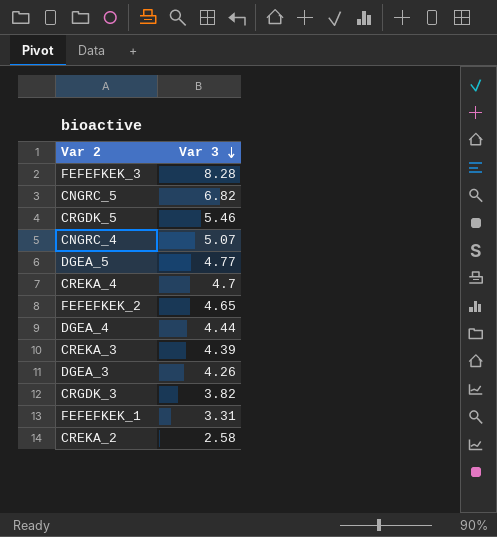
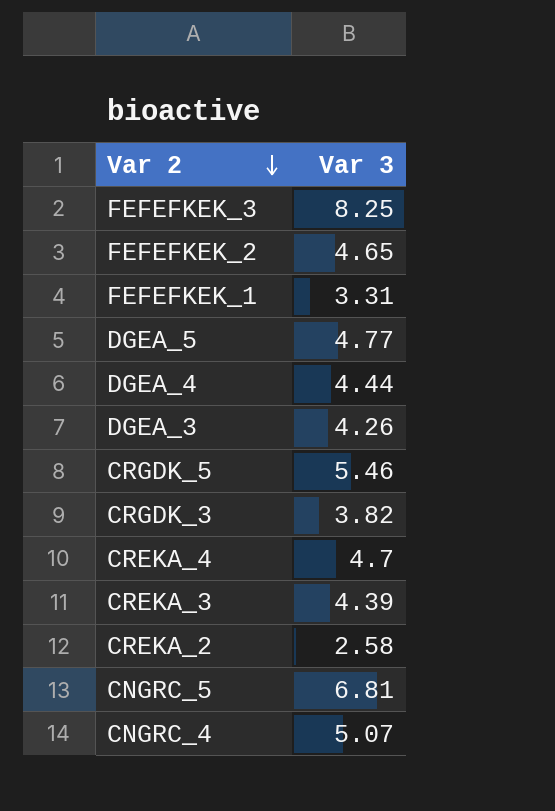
row order: Var 3 descending -> Var 2 descending
FEFEFKEK_3 | Var 3: 8.28 -> 8.25
CNGRC_5 | Var 3: 6.82 -> 6.81

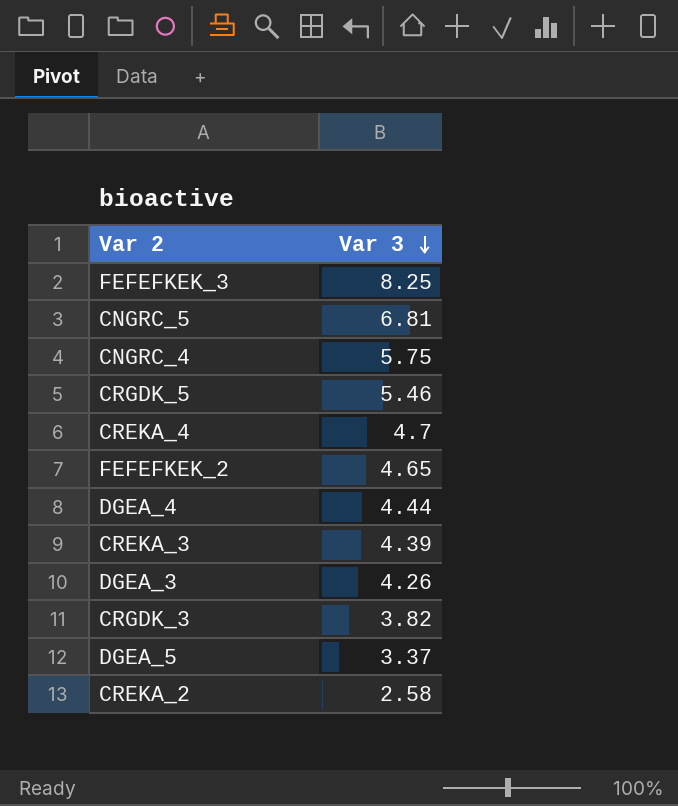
row order: Var 2 descending -> Var 3 descending
row FEFEFKEK_1: 3.31 -> none
CNGRC_4 | Var 3: 5.07 -> 5.75
DGEA_5 | Var 3: 4.77 -> 3.37

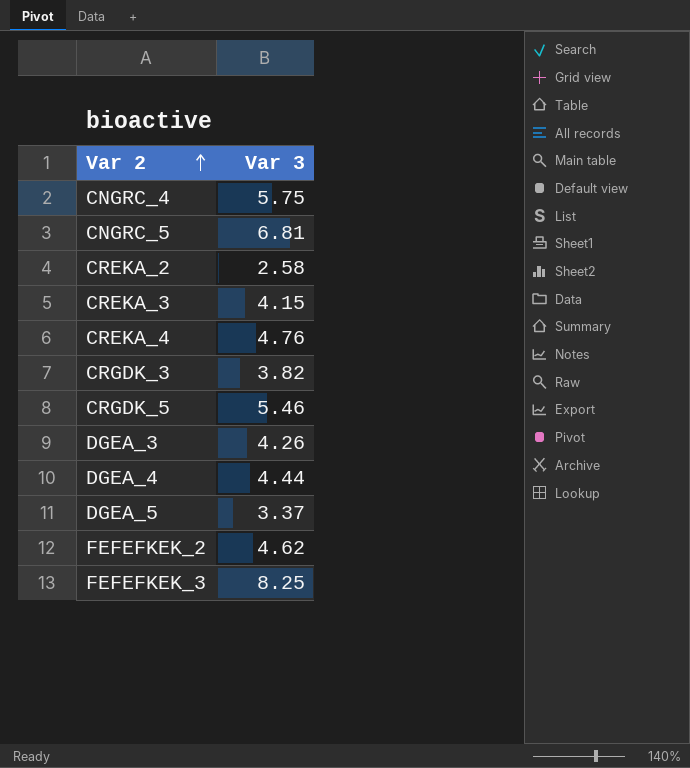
row order: Var 3 descending -> Var 2 ascending
CREKA_3 | Var 3: 4.39 -> 4.15
CREKA_4 | Var 3: 4.7 -> 4.76
FEFEFKEK_2 | Var 3: 4.65 -> 4.62

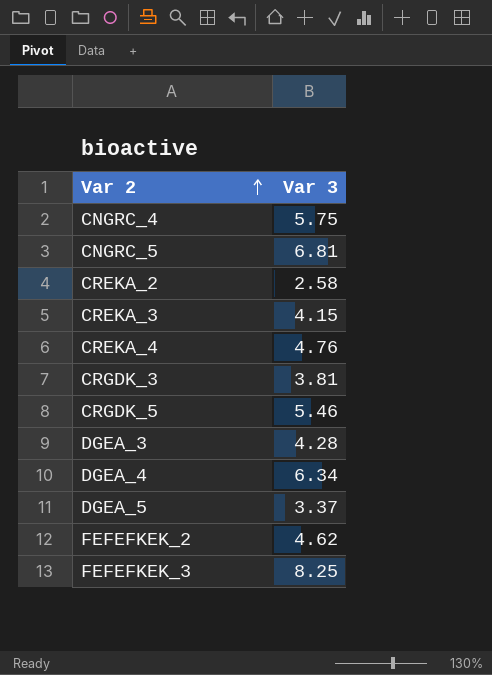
CRGDK_3 | Var 3: 3.82 -> 3.81
DGEA_3 | Var 3: 4.26 -> 4.28
DGEA_4 | Var 3: 4.44 -> 6.34

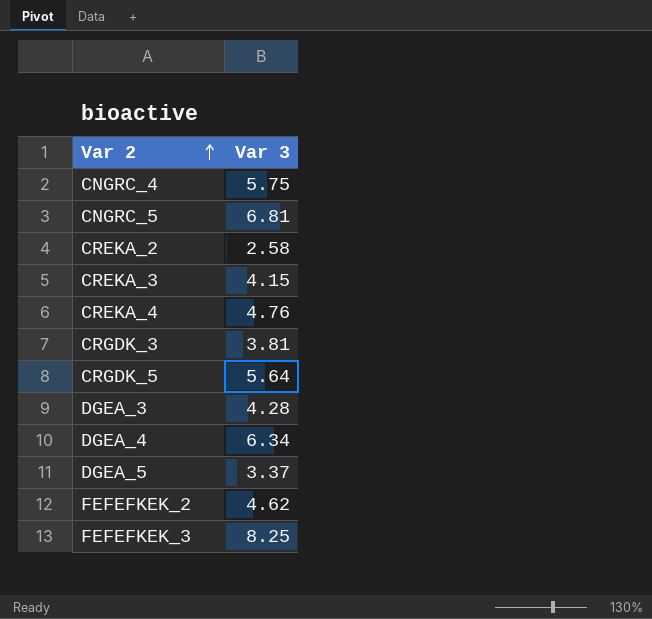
CRGDK_5 | Var 3: 5.46 -> 5.64

